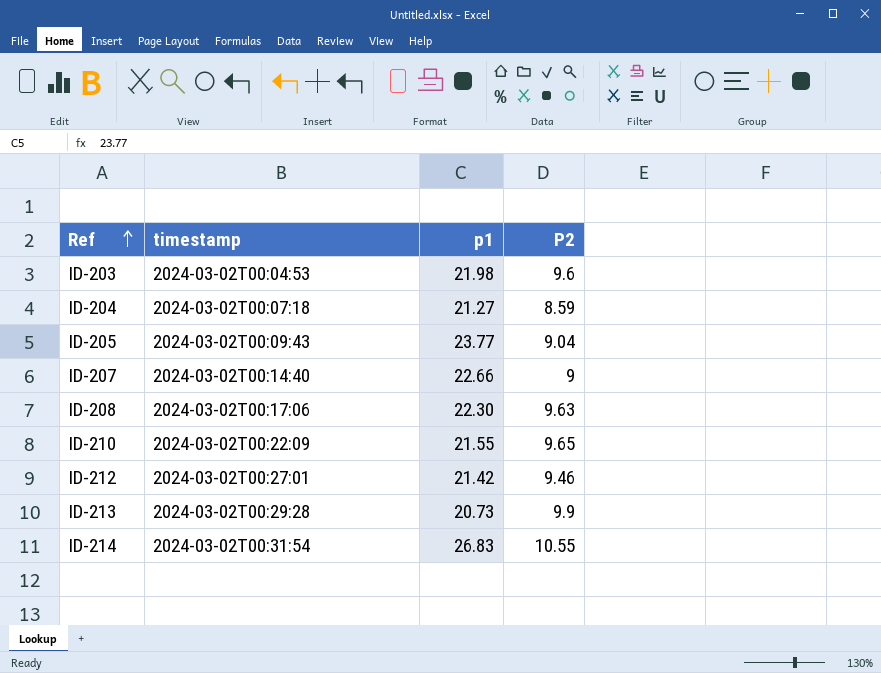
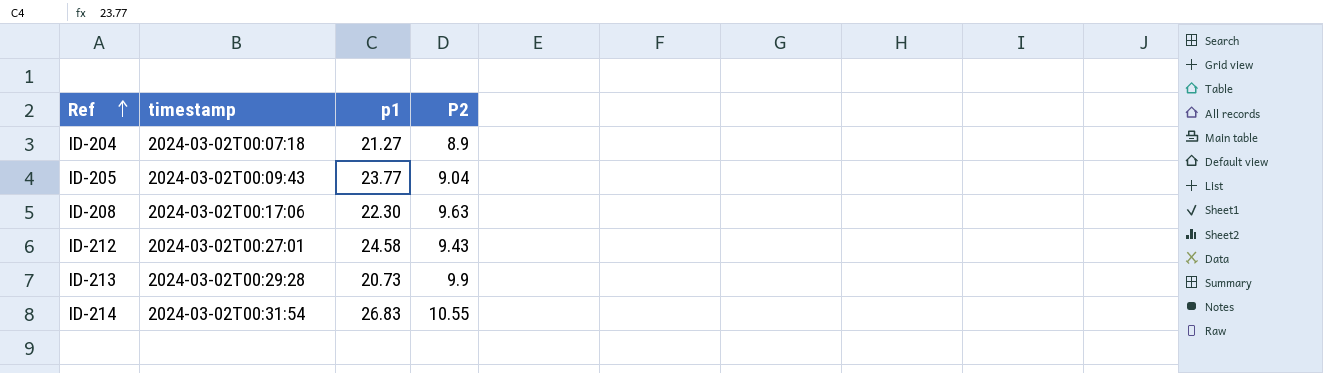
row ID-203: 2024-03-02T00:04:53 | 21.98 | 9.6 -> none
row ID-207: 2024-03-02T00:14:40 | 22.66 | 9 -> none
row ID-210: 2024-03-02T00:22:09 | 21.55 | 9.65 -> none
ID-204 | P2: 8.59 -> 8.9
ID-212 | p1: 21.42 -> 24.58
ID-212 | P2: 9.46 -> 9.43

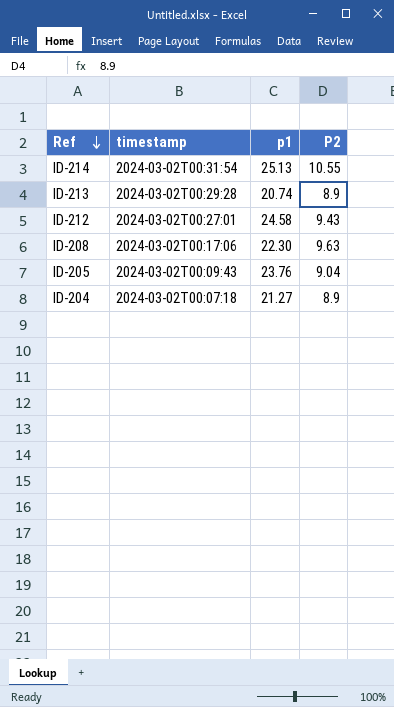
row order: Ref ascending -> Ref descending
ID-214 | p1: 26.83 -> 25.13
ID-213 | p1: 20.73 -> 20.74
ID-213 | P2: 9.9 -> 8.9
ID-205 | p1: 23.77 -> 23.76

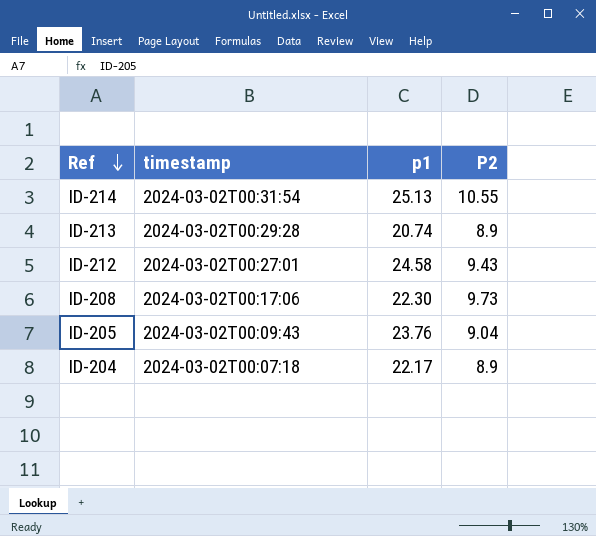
ID-208 | P2: 9.63 -> 9.73
ID-204 | p1: 21.27 -> 22.17

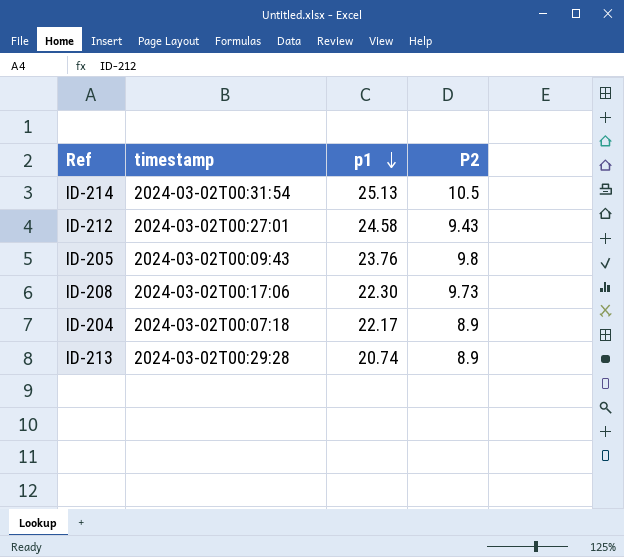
row order: Ref descending -> p1 descending
ID-214 | P2: 10.55 -> 10.5
ID-205 | P2: 9.04 -> 9.8

